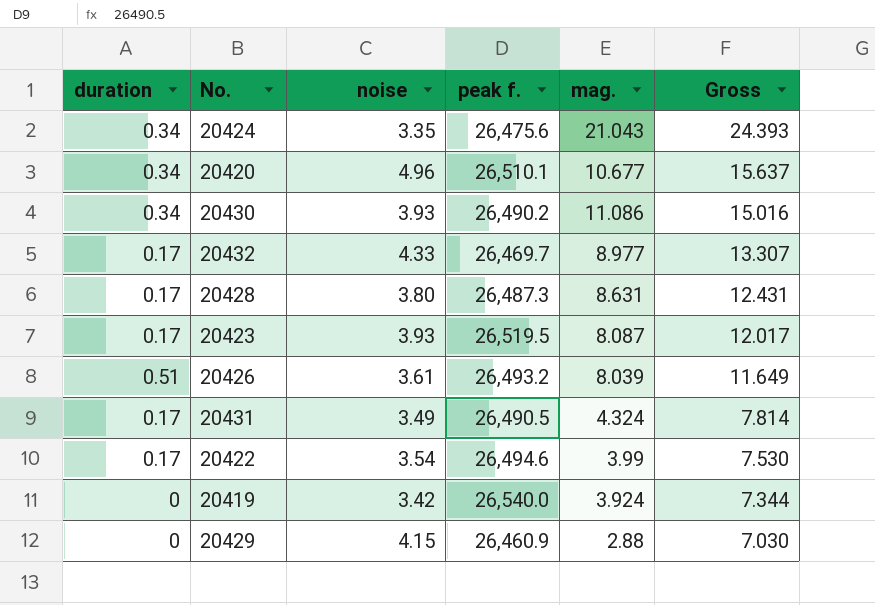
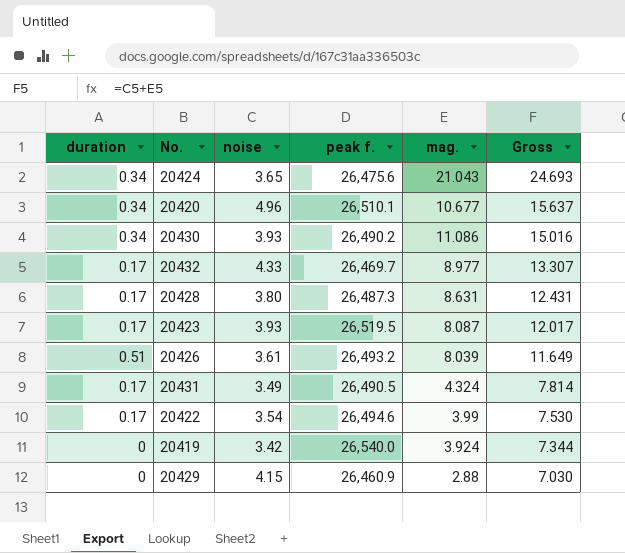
20424 | noise: 3.35 -> 3.65
20424 | Gross: 24.393 -> 24.693

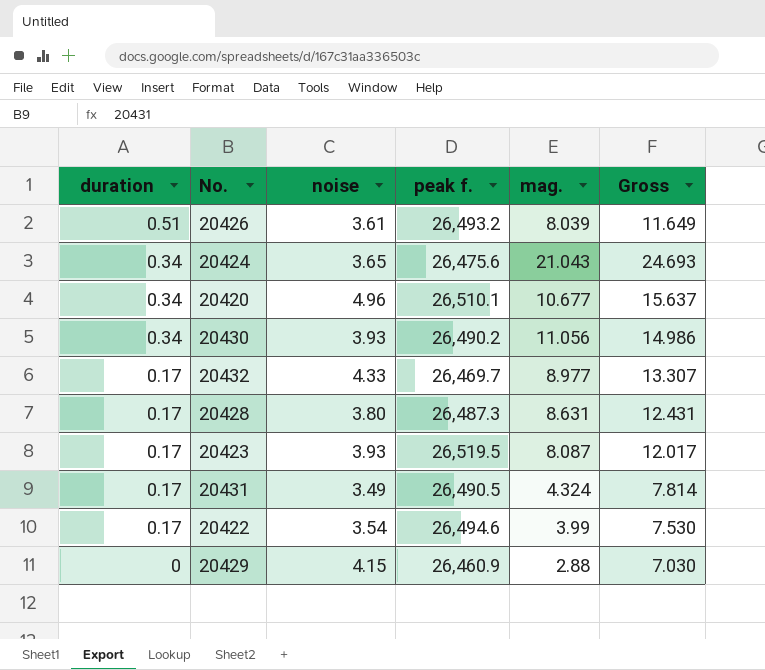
row order: Gross descending -> duration descending
row 20419: 0 | 3.42 | 26,540.0 | 3.924 | 7.344 -> none
20430 | mag.: 11.086 -> 11.056
20430 | Gross: 15.016 -> 14.986

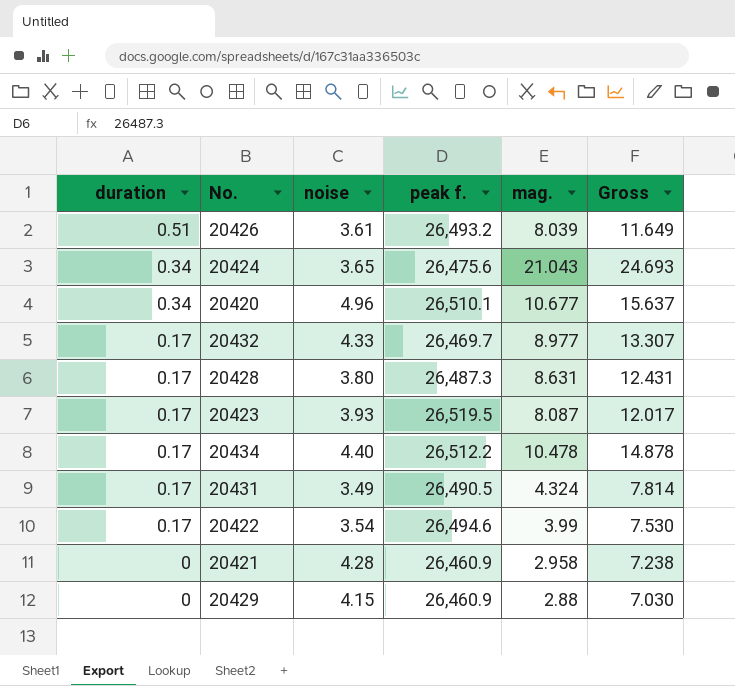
row 20430: 0.34 | 3.93 | 26,490.2 | 11.056 | 14.986 -> none
row 20434: none -> 0.17 | 4.40 | 26,512.2 | 10.478 | 14.878
row 20421: none -> 0 | 4.28 | 26,460.9 | 2.958 | 7.238

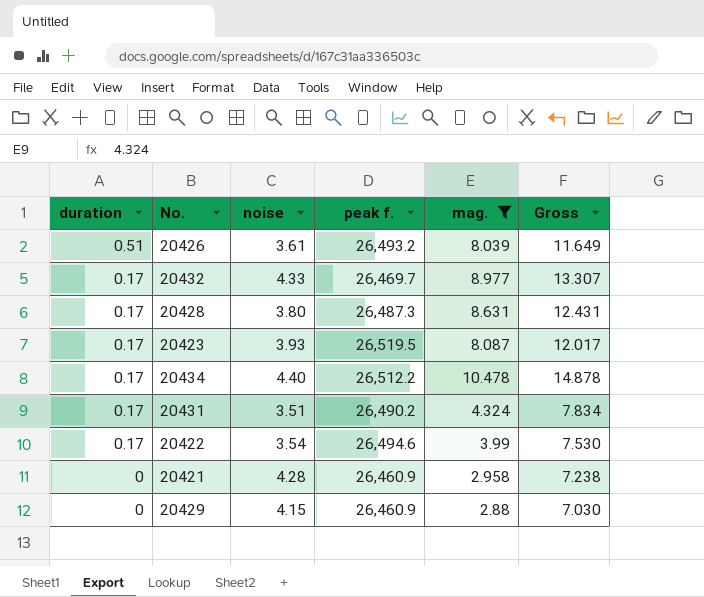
filter: none -> mag. <= 10.478
20431 | noise: 3.49 -> 3.51
20431 | peak f.: 26,490.5 -> 26,490.2
20431 | Gross: 7.814 -> 7.834

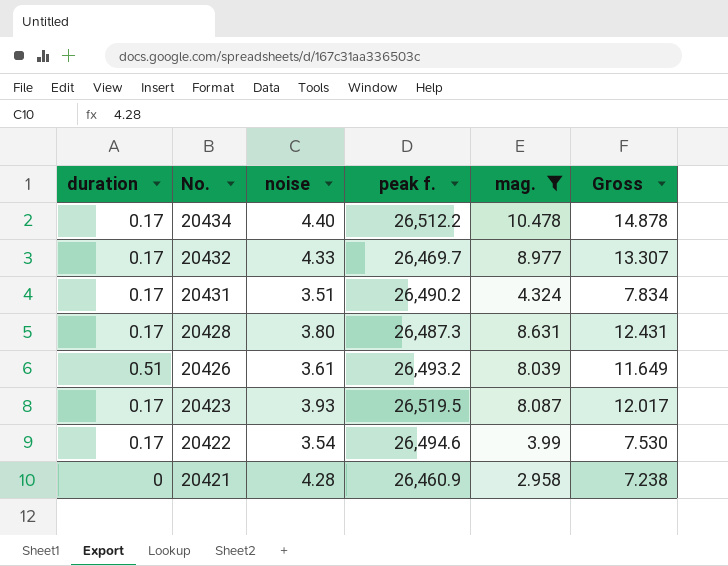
row order: duration descending -> No. descending
row 20429: 0 | 4.15 | 26,460.9 | 2.88 | 7.030 -> none

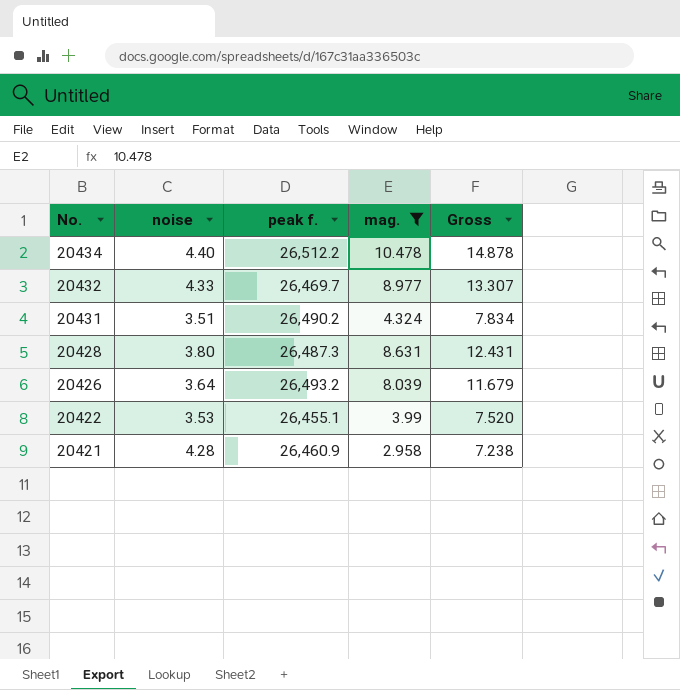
column duration | position: 1 -> none
row 20423: 0.17 | 3.93 | 26,519.5 | 8.087 | 12.017 -> none
20426 | noise: 3.61 -> 3.64
20426 | Gross: 11.649 -> 11.679
20422 | noise: 3.54 -> 3.53
20422 | peak f.: 26,494.6 -> 26,455.1
20422 | Gross: 7.530 -> 7.520

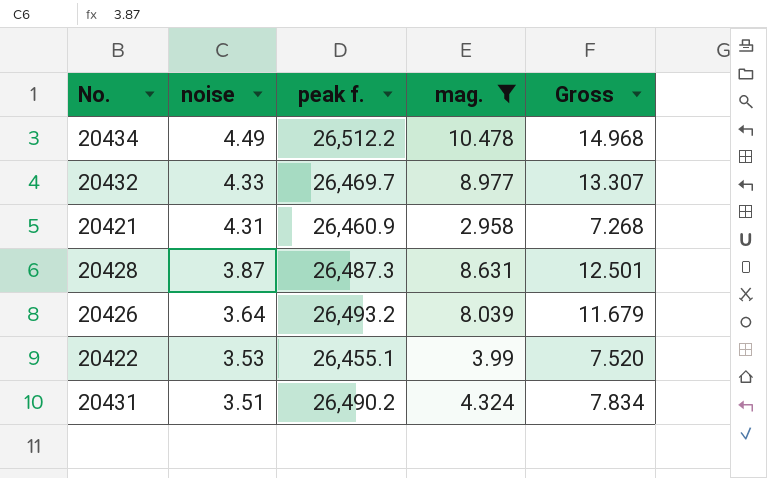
row order: No. descending -> noise descending
20434 | noise: 4.40 -> 4.49
20434 | Gross: 14.878 -> 14.968
20421 | noise: 4.28 -> 4.31
20421 | Gross: 7.238 -> 7.268
20428 | noise: 3.80 -> 3.87
20428 | Gross: 12.431 -> 12.501

